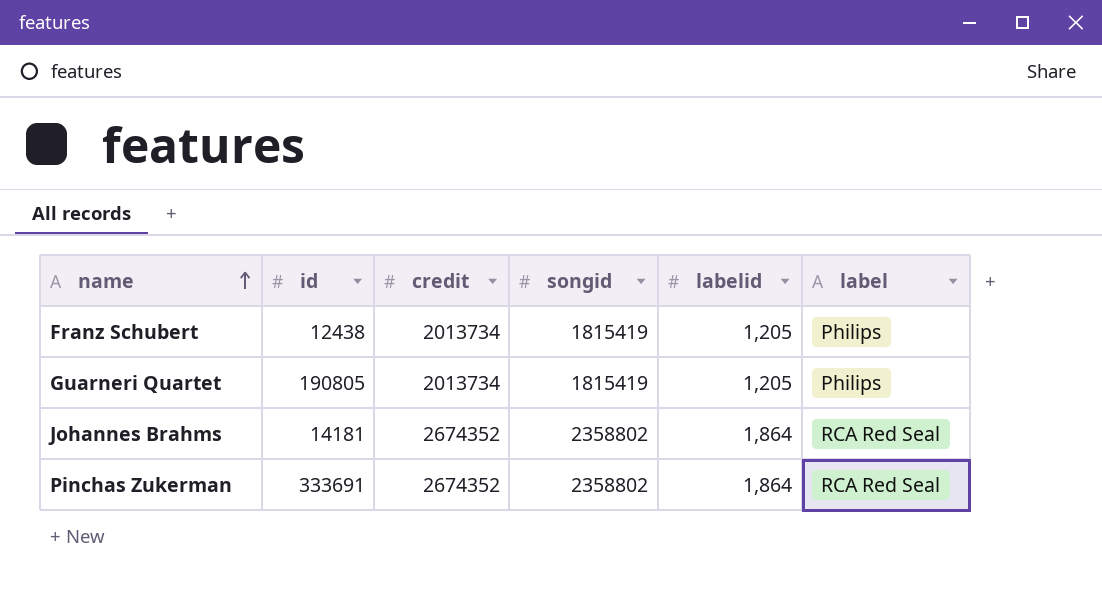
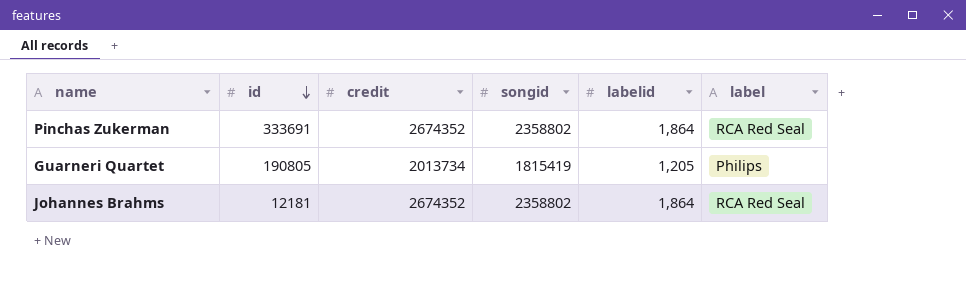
row order: name ascending -> id descending
row Franz Schubert: 12438 | 2013734 | 1815419 | 1,205 | Philips -> none
Johannes Brahms | id: 14181 -> 12181

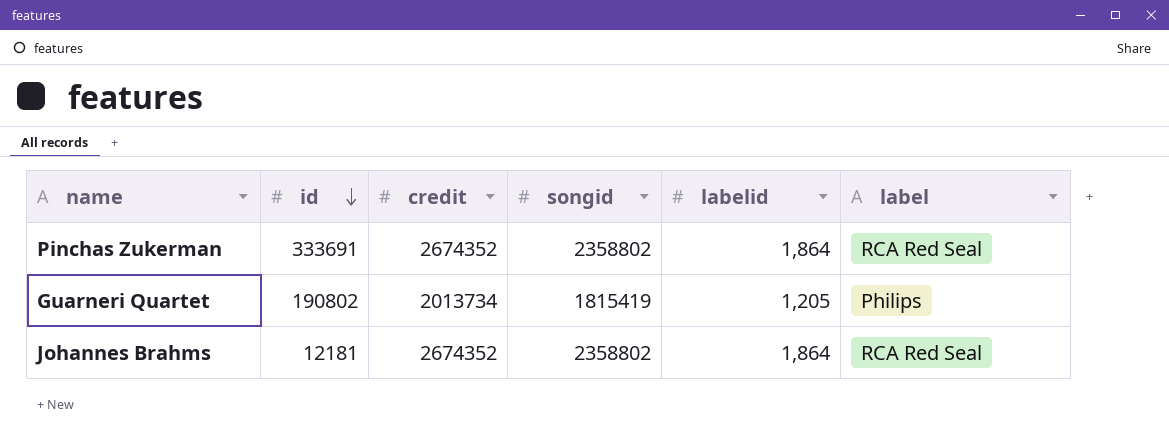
Guarneri Quartet | id: 190805 -> 190802

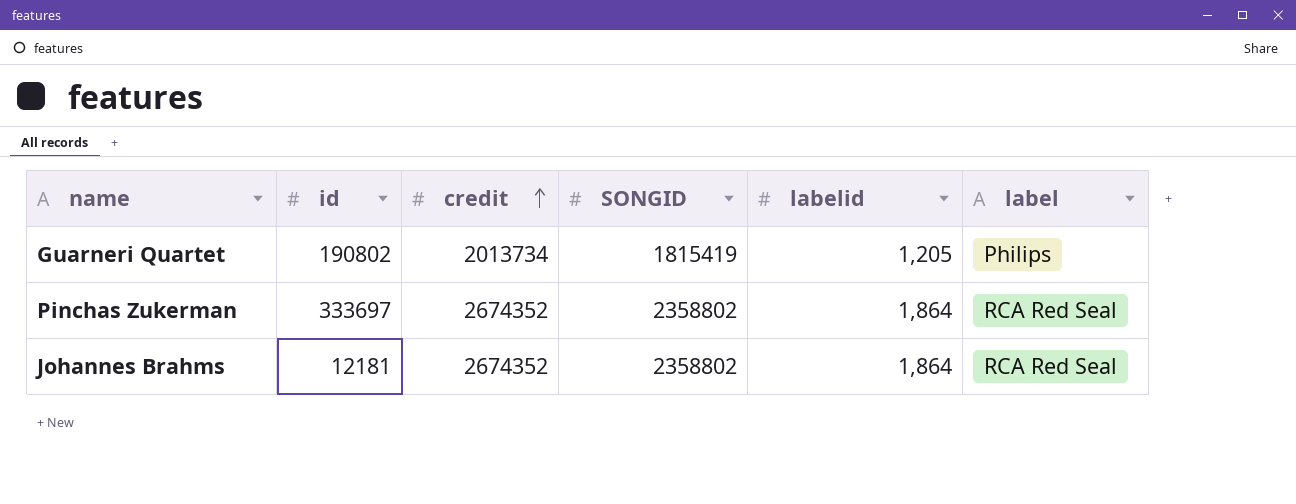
row order: id descending -> credit ascending
column name: songid -> SONGID
Pinchas Zukerman | id: 333691 -> 333697

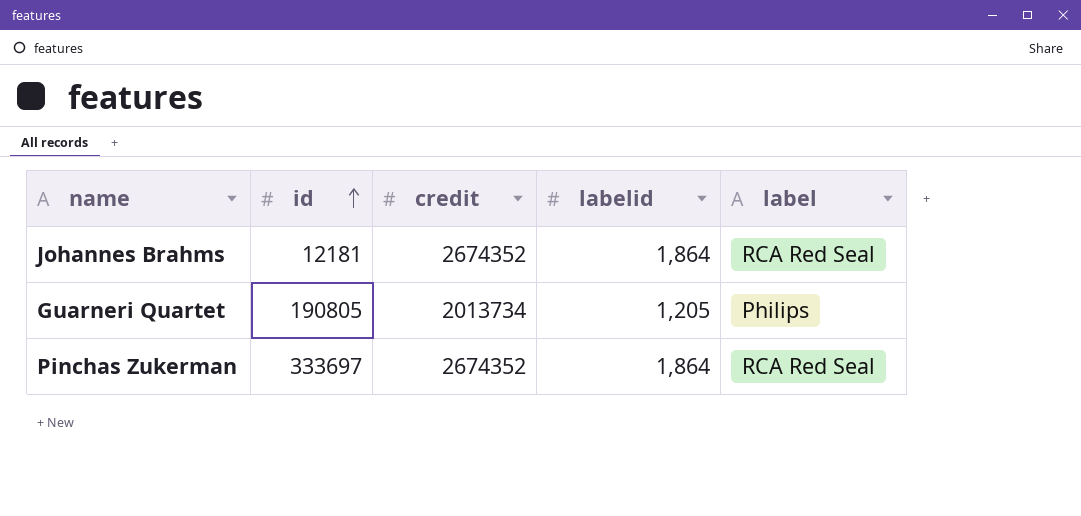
row order: credit ascending -> id ascending
column SONGID | position: 4 -> none
Guarneri Quartet | id: 190802 -> 190805

